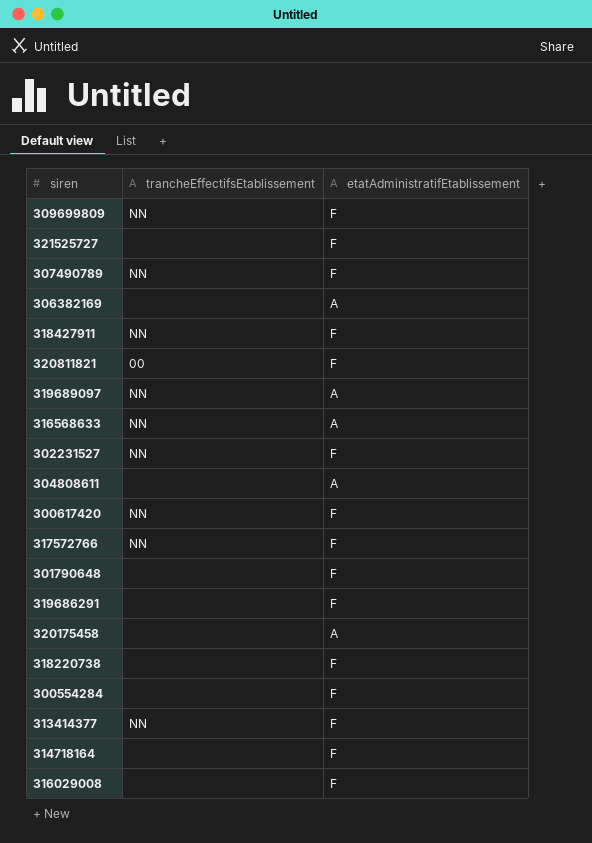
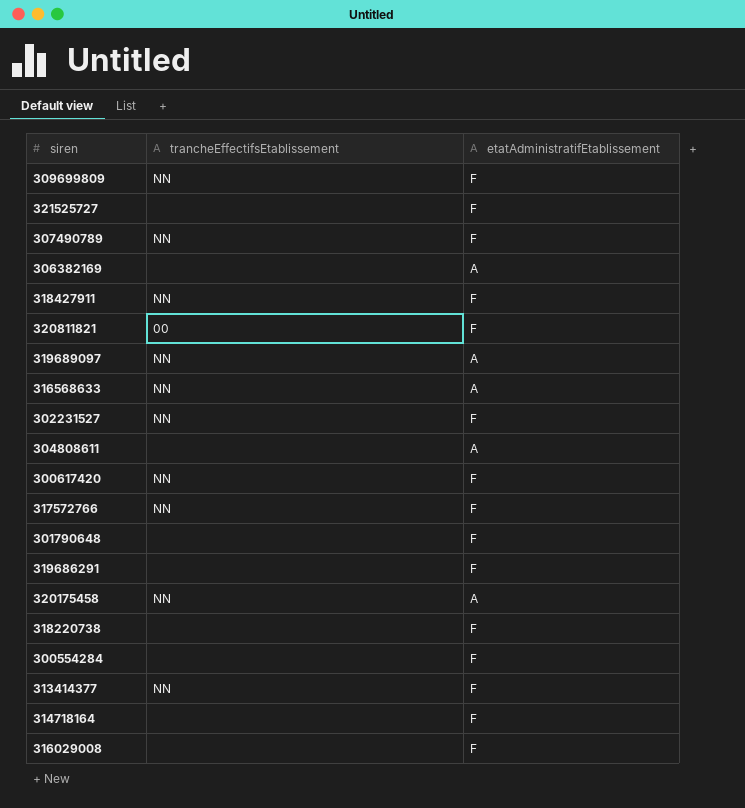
320175458 | trancheEffectifsEtablissement: none -> NN

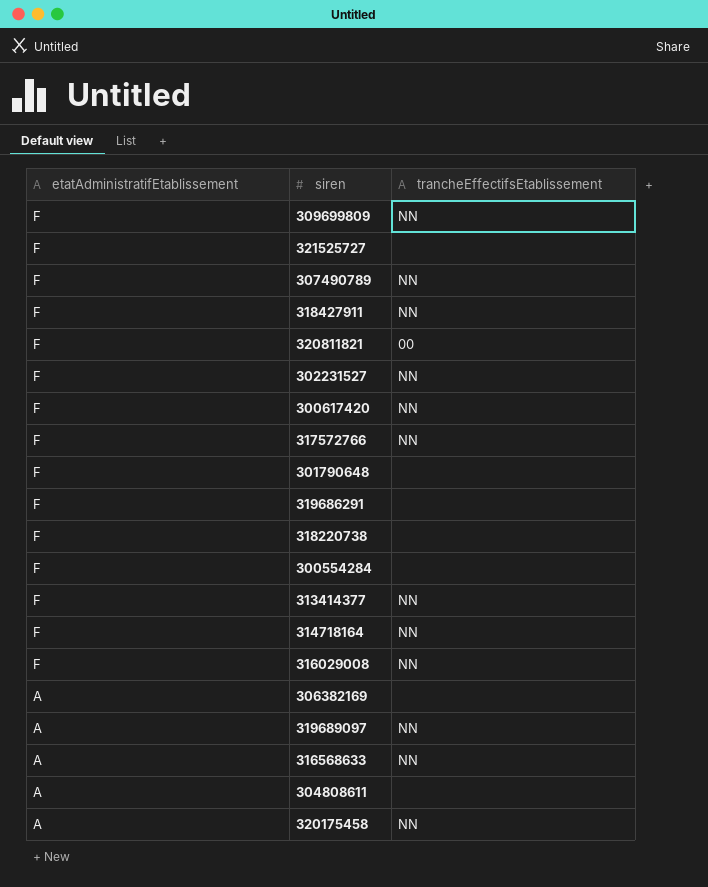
row order: none -> etatAdministratifEtablissement descending
column etatAdministratifEtablissement | position: 3 -> 1
314718164 | trancheEffectifsEtablissement: none -> NN
316029008 | trancheEffectifsEtablissement: none -> NN

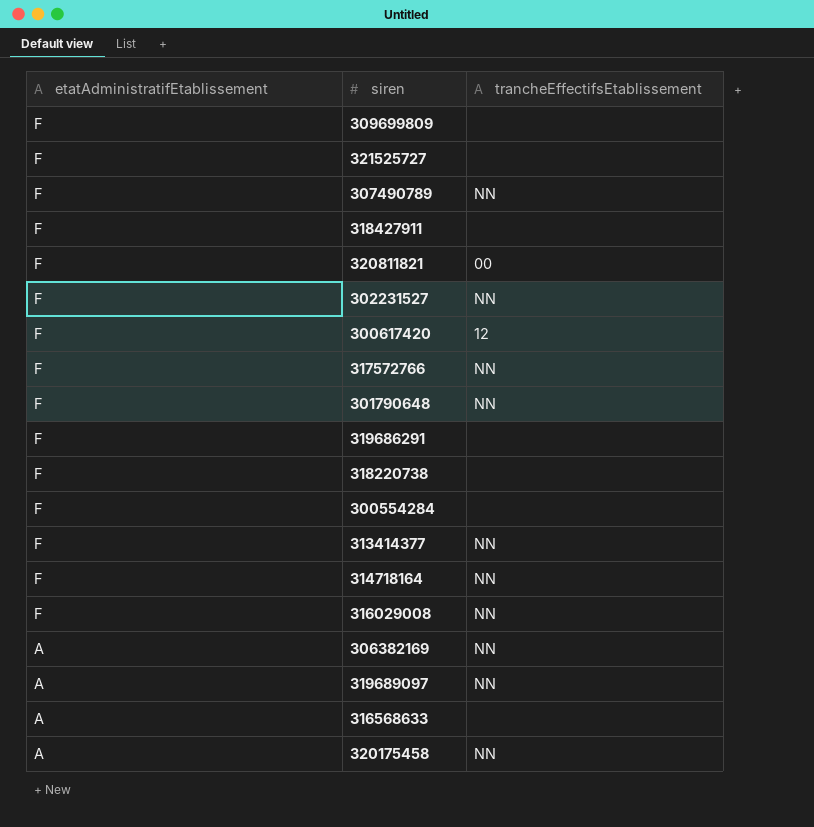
row 304808611: A | none -> none
309699809 | trancheEffectifsEtablissement: NN -> none
318427911 | trancheEffectifsEtablissement: NN -> none
300617420 | trancheEffectifsEtablissement: NN -> 12
301790648 | trancheEffectifsEtablissement: none -> NN
306382169 | trancheEffectifsEtablissement: none -> NN
316568633 | trancheEffectifsEtablissement: NN -> none

